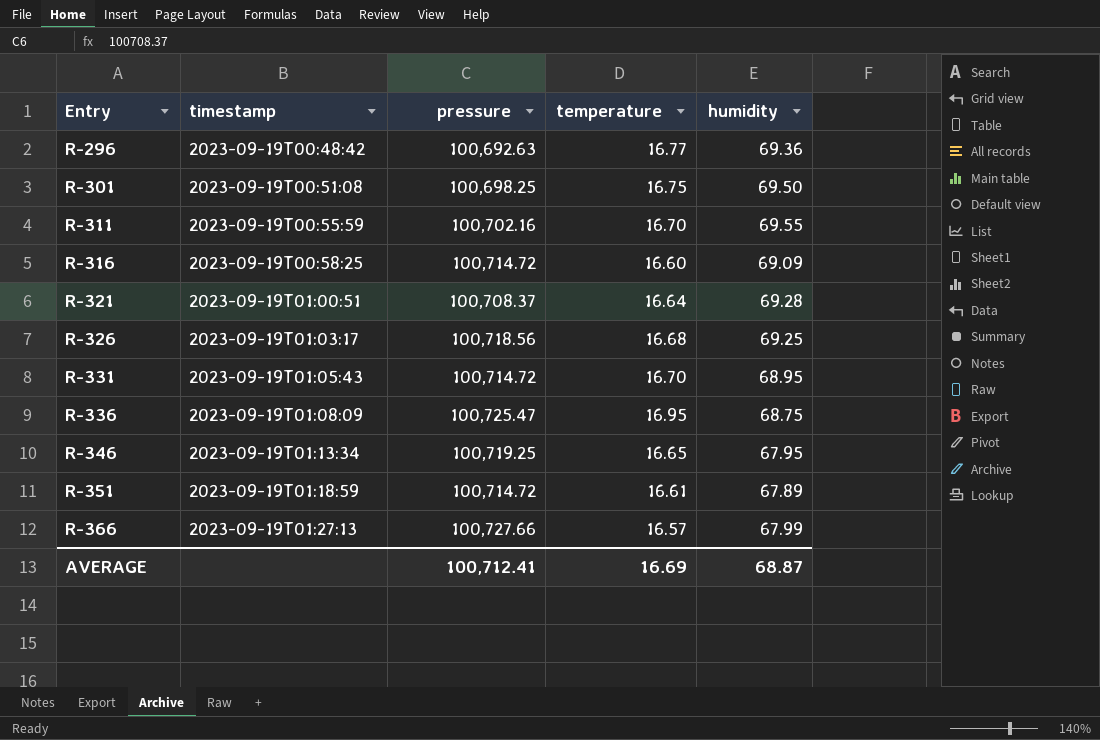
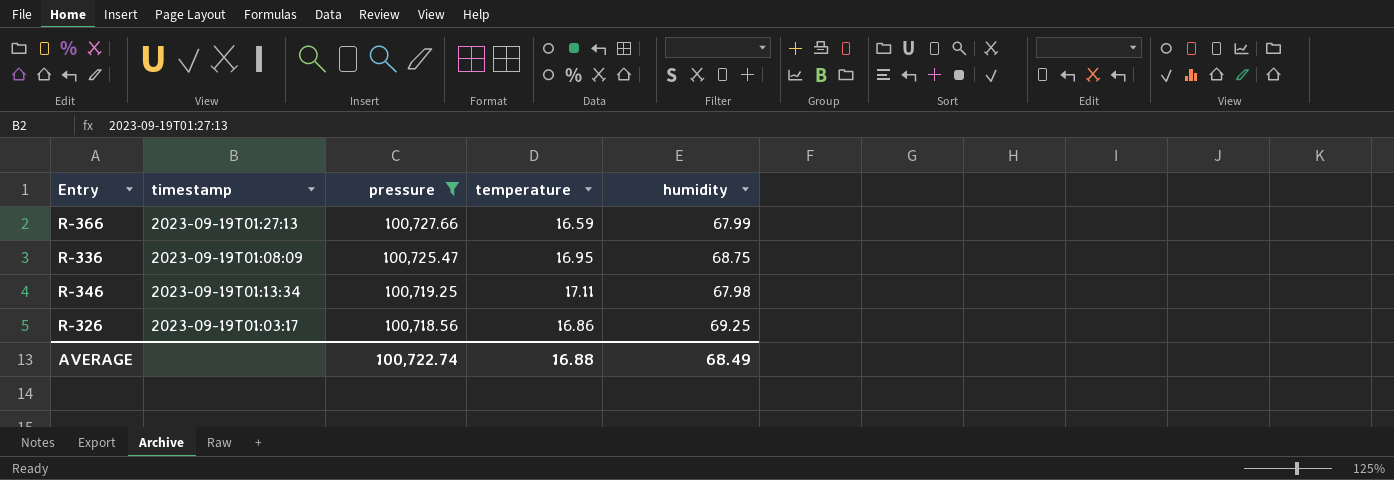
filter: none -> pressure >= 100,718.56
row order: Entry ascending -> pressure descending
R-366 | temperature: 16.57 -> 16.59
R-346 | temperature: 16.65 -> 17.11
R-346 | humidity: 67.95 -> 67.98
R-326 | temperature: 16.68 -> 16.86
AVERAGE | pressure: 100,712.41 -> 100,722.74
AVERAGE | temperature: 16.69 -> 16.88
AVERAGE | humidity: 68.87 -> 68.49

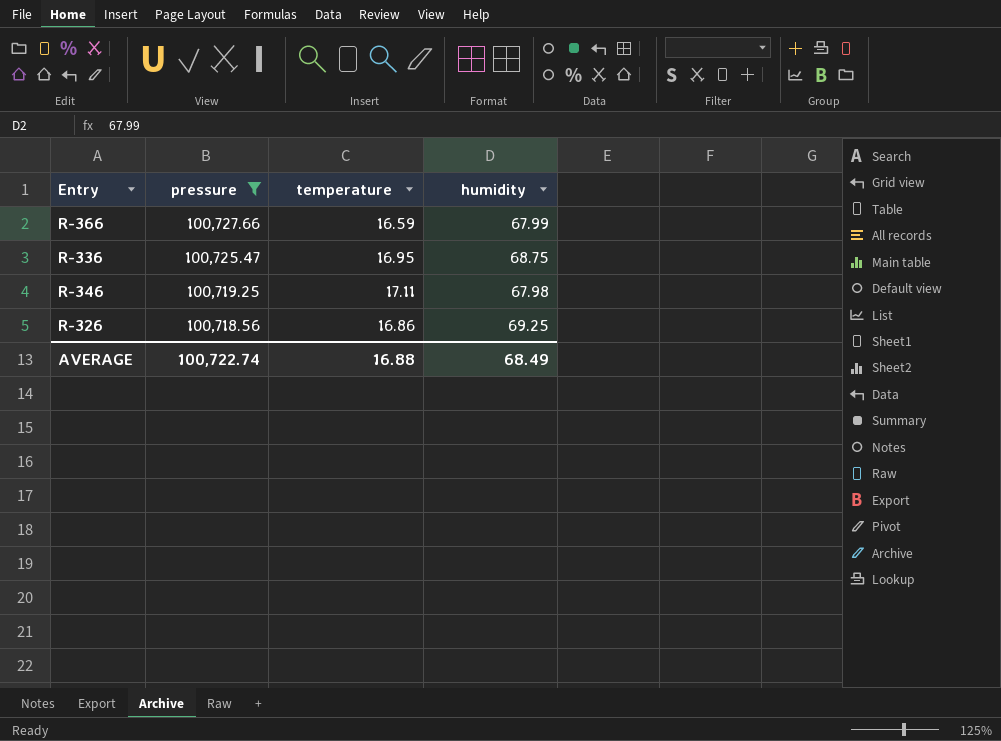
column timestamp | position: 2 -> none

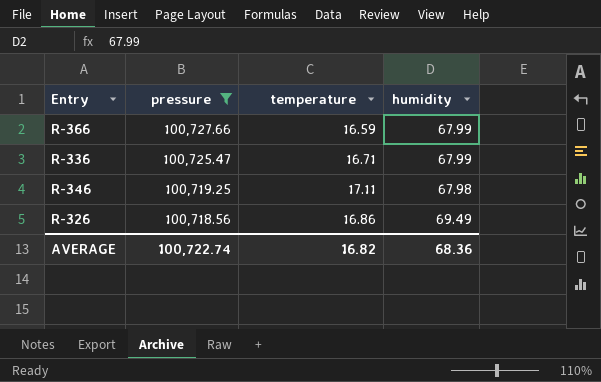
R-336 | temperature: 16.95 -> 16.71
R-336 | humidity: 68.75 -> 67.99
R-326 | humidity: 69.25 -> 69.49
AVERAGE | temperature: 16.88 -> 16.82
AVERAGE | humidity: 68.49 -> 68.36

